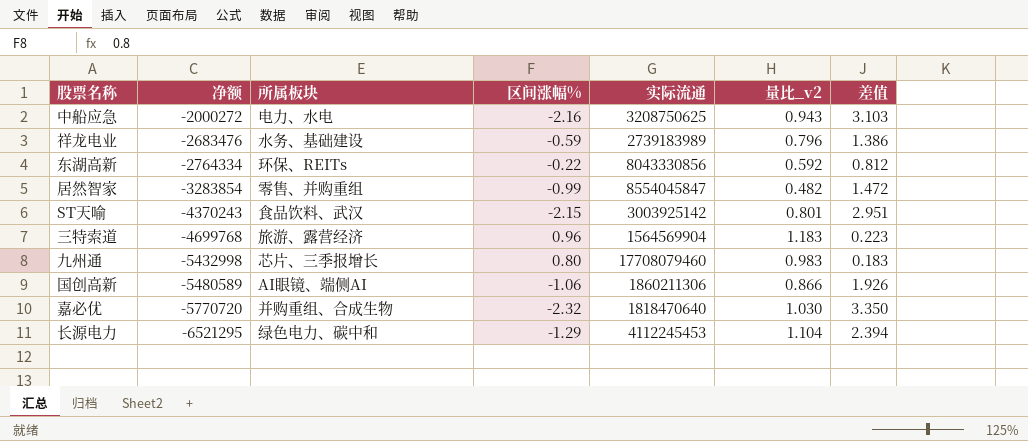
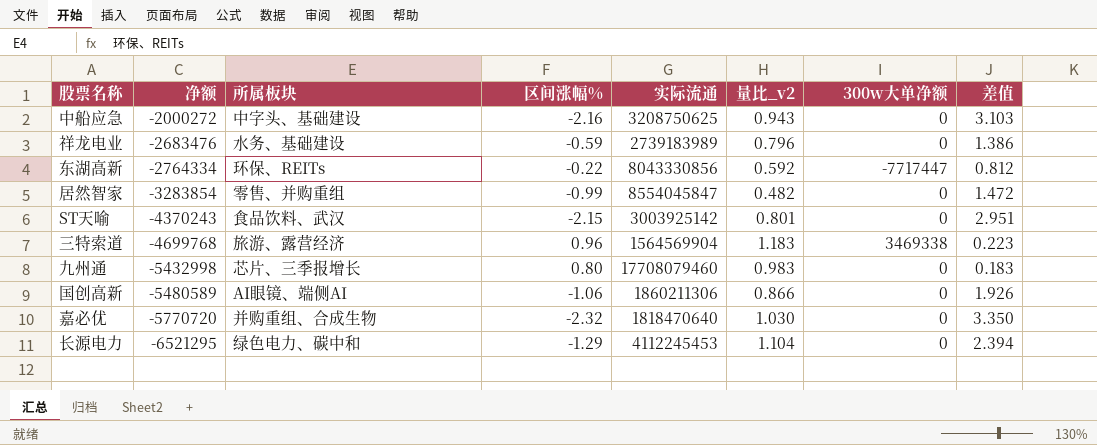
column 300w大单净额 | position: none -> 7
中船应急 | 所属板块: 电力、水电 -> 中字头、基础建设

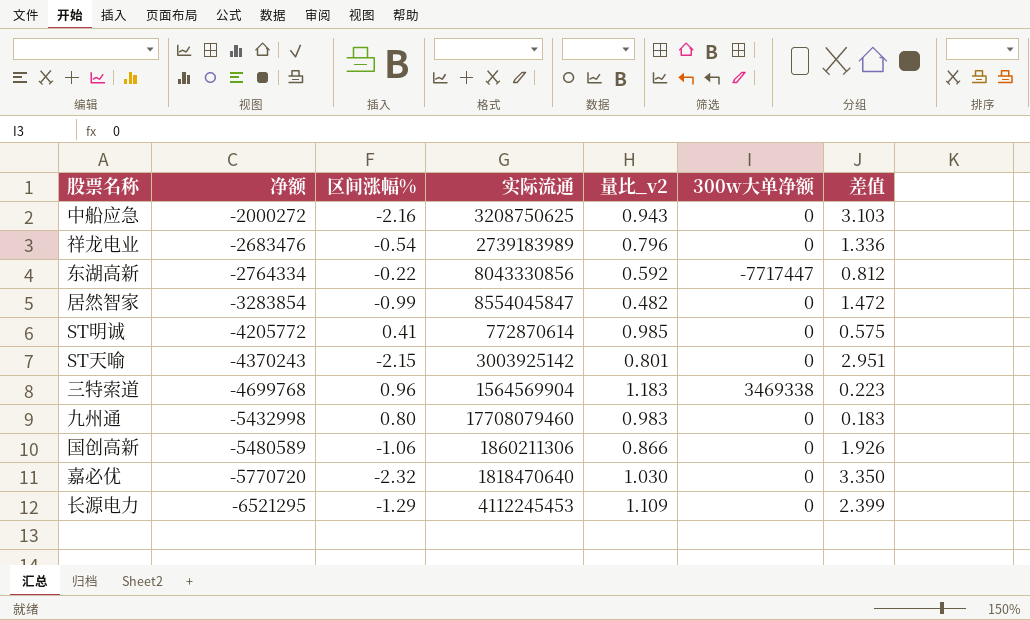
column 所属板块 | position: 3 -> none
祥龙电业 | 区间涨幅%: -0.59 -> -0.54
祥龙电业 | 差值: 1.386 -> 1.336
row ST明诚: none -> -4205772 | 0.41 | 772870614 | 0.985 | 0 | 0.575
长源电力 | 量比_v2: 1.104 -> 1.109
长源电力 | 差值: 2.394 -> 2.399

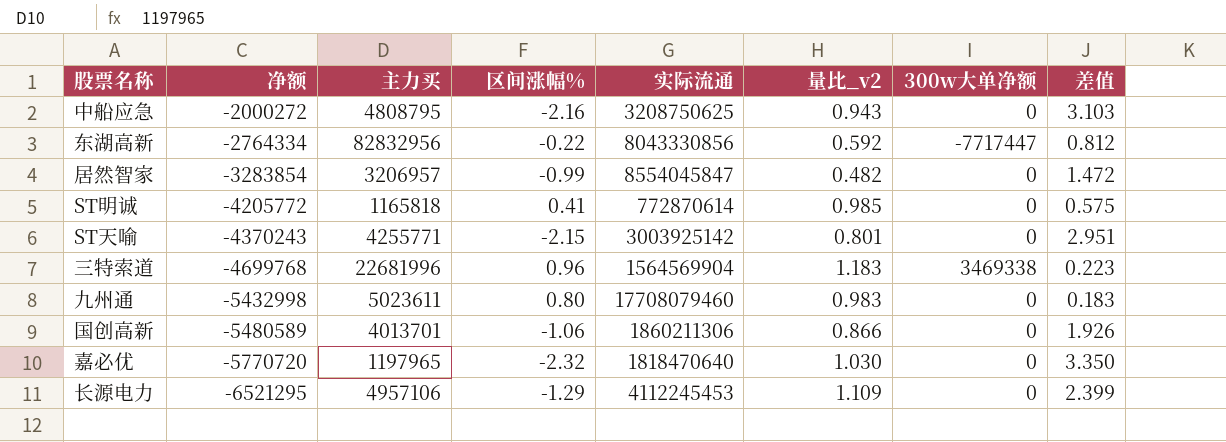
column 主力买 | position: none -> 3
row 祥龙电业: -2683476 | -0.54 | 2739183989 | 0.796 | 0 | 1.336 -> none

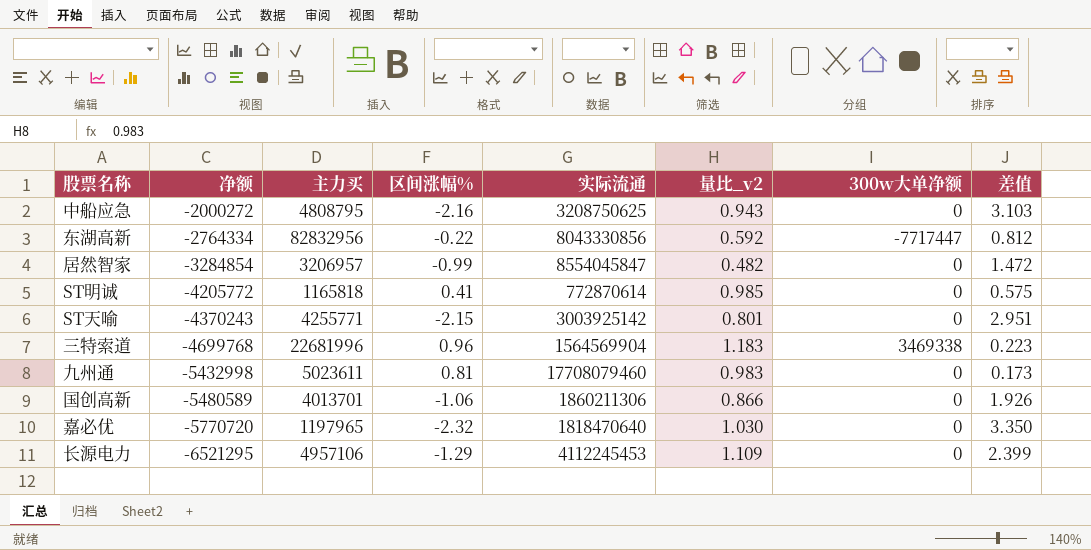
居然智家 | 净额: -3283854 -> -3284854
九州通 | 区间涨幅%: 0.80 -> 0.81
九州通 | 差值: 0.183 -> 0.173

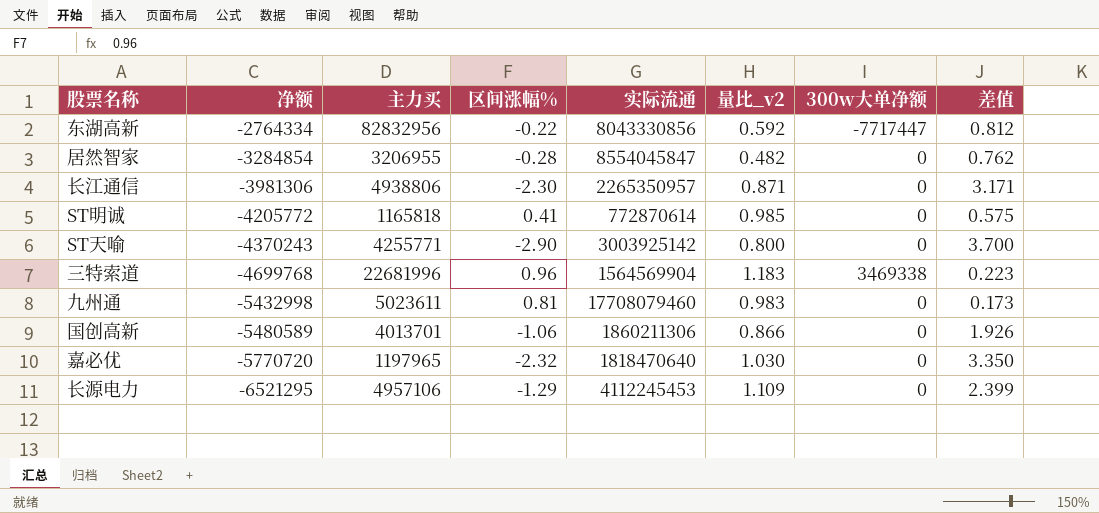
row 中船应急: -2000272 | 4808795 | -2.16 | 3208750625 | 0.943 | 0 | 3.103 -> none
居然智家 | 主力买: 3206957 -> 3206955
居然智家 | 区间涨幅%: -0.99 -> -0.28
居然智家 | 差值: 1.472 -> 0.762
row 长江通信: none -> -3981306 | 4938806 | -2.30 | 2265350957 | 0.871 | 0 | 3.171
ST天喻 | 区间涨幅%: -2.15 -> -2.90
ST天喻 | 量比_v2: 0.801 -> 0.800
ST天喻 | 差值: 2.951 -> 3.700

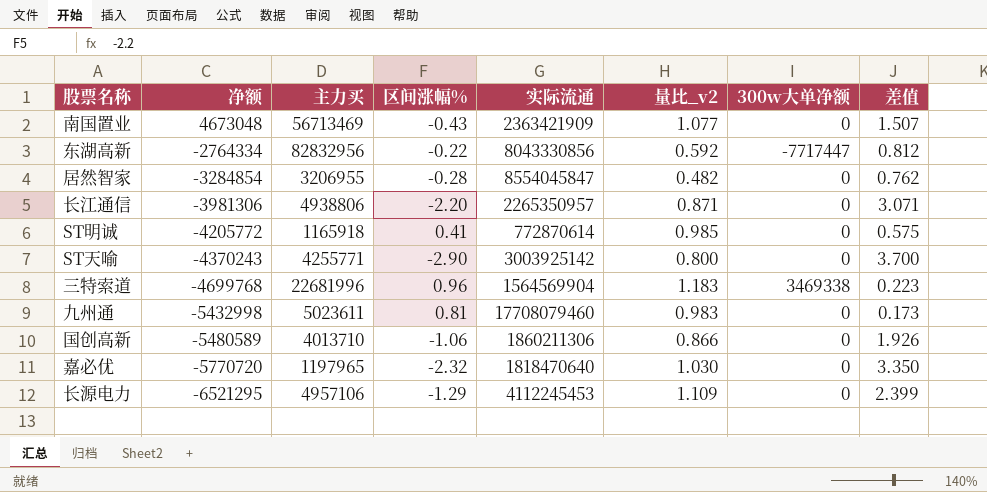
row 南国置业: none -> 4673048 | 56713469 | -0.43 | 2363421909 | 1.077 | 0 | 1.507
长江通信 | 区间涨幅%: -2.30 -> -2.20
长江通信 | 差值: 3.171 -> 3.071
ST明诚 | 主力买: 1165818 -> 1165918
国创高新 | 主力买: 4013701 -> 4013710

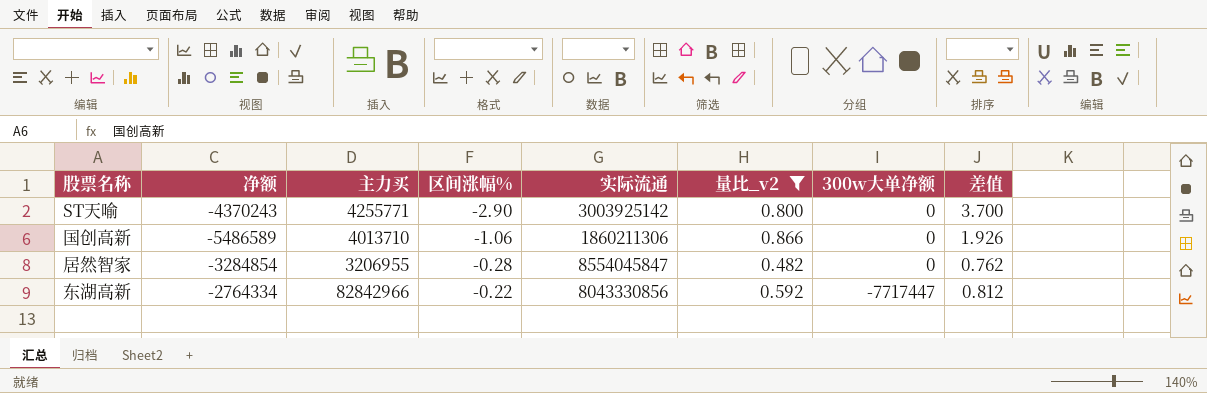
filter: none -> 量比_v2 <= 0.866
row order: 净额 descending -> 区间涨幅% ascending
国创高新 | 净额: -5480589 -> -5486589
东湖高新 | 主力买: 82832956 -> 82842966

